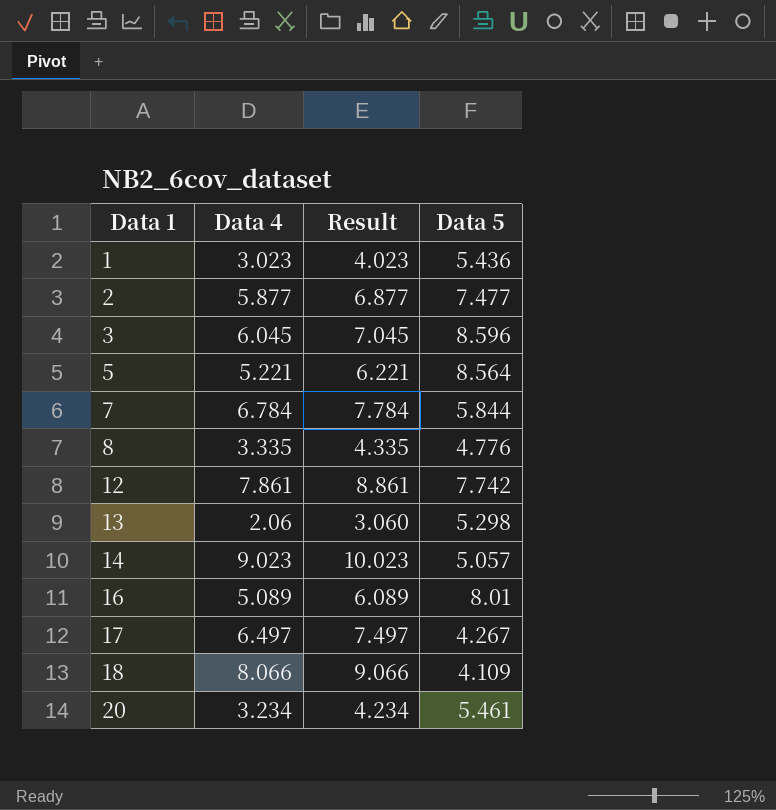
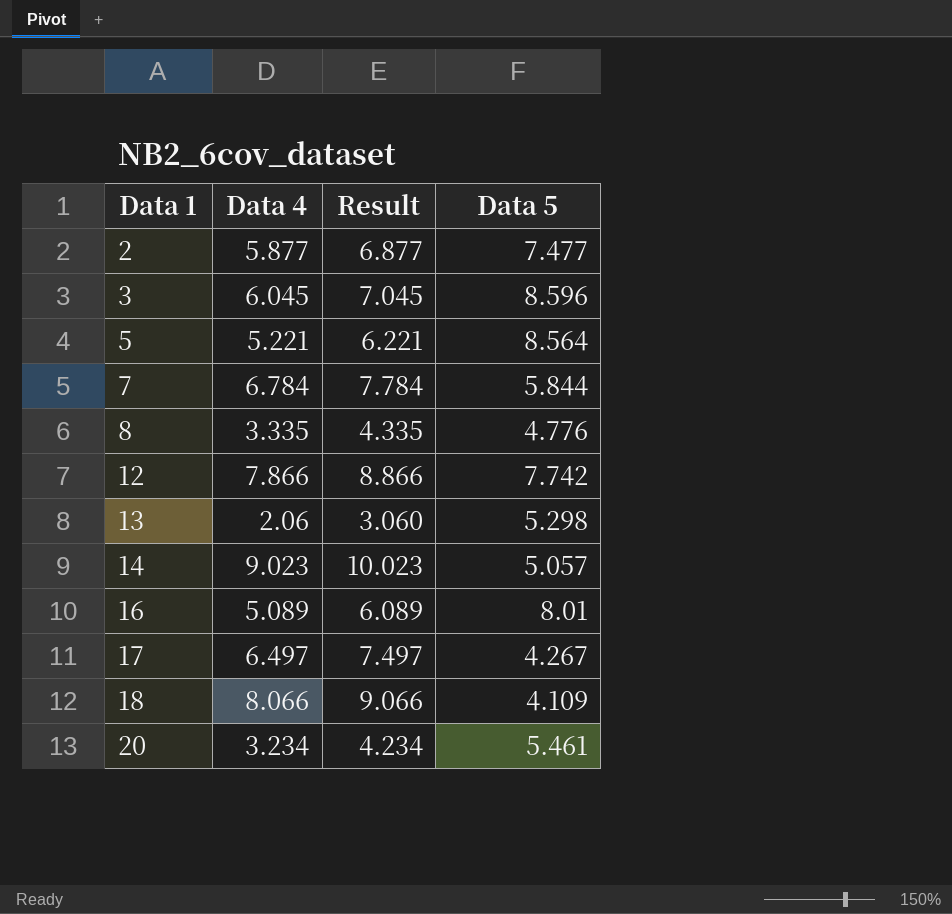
row 1: 3.023 | 4.023 | 5.436 -> none
12 | Data 4: 7.861 -> 7.866
12 | Result: 8.861 -> 8.866

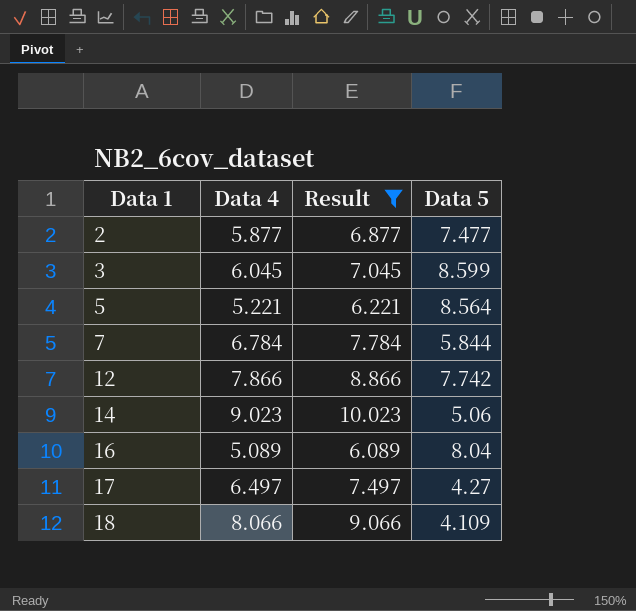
filter: none -> Result >= 6.089
3 | Data 5: 8.596 -> 8.599
14 | Data 5: 5.057 -> 5.06
16 | Data 5: 8.01 -> 8.04
17 | Data 5: 4.267 -> 4.27

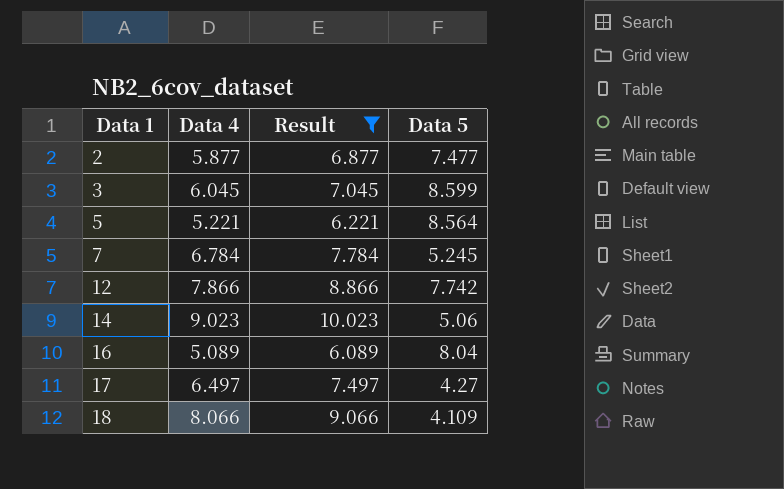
7 | Data 5: 5.844 -> 5.245

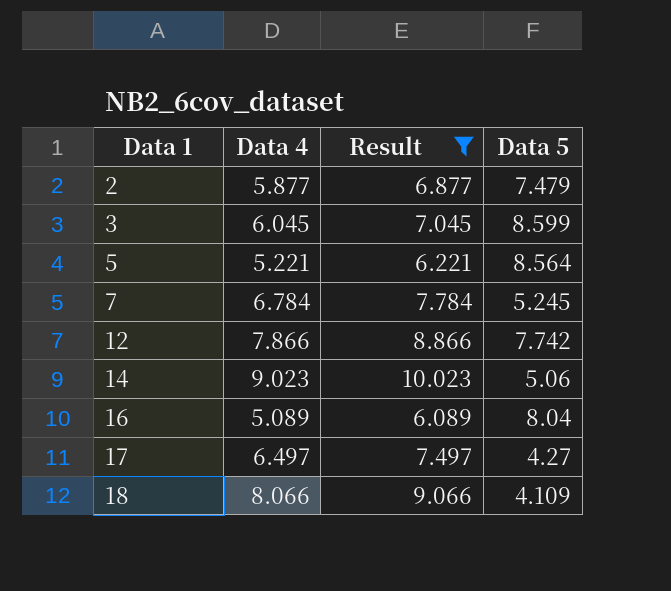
2 | Data 5: 7.477 -> 7.479

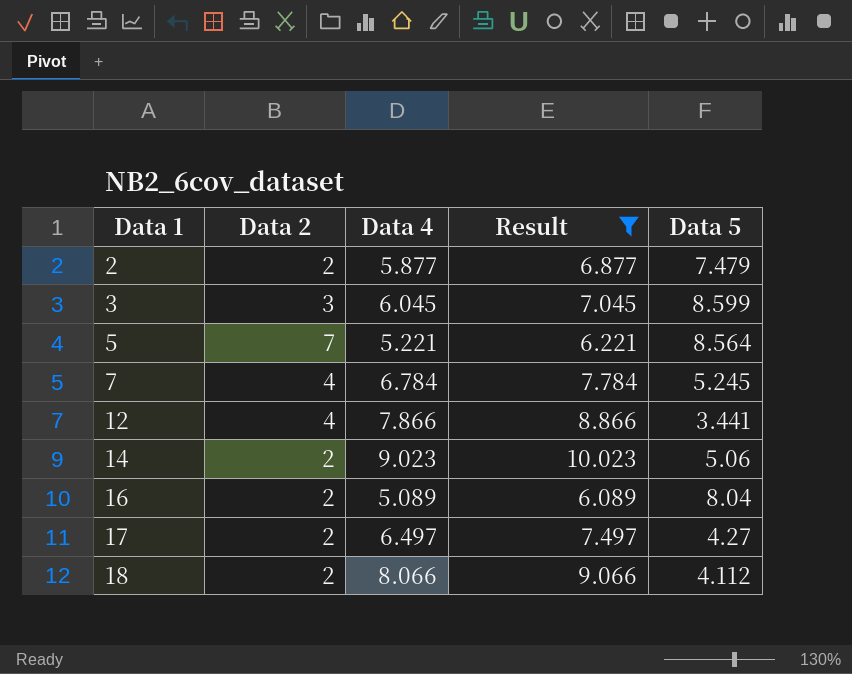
column Data 2 | position: none -> 2
12 | Data 5: 7.742 -> 3.441
18 | Data 5: 4.109 -> 4.112

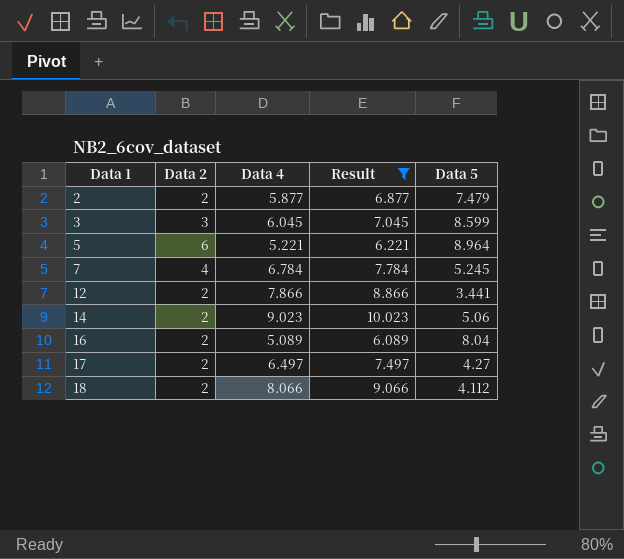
5 | Data 2: 7 -> 6
5 | Data 5: 8.564 -> 8.964
12 | Data 2: 4 -> 2

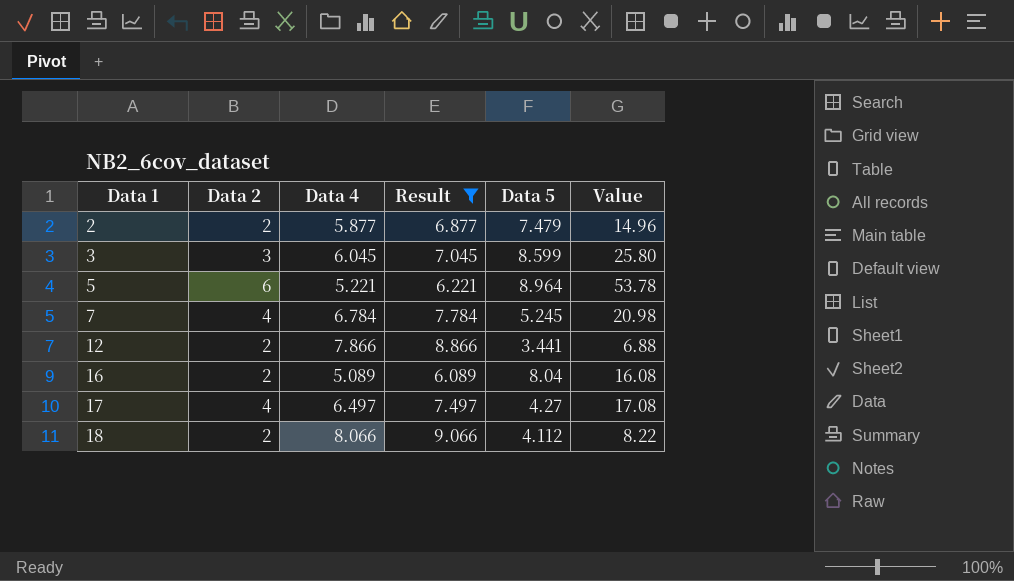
column Value | formula: none -> [Data 2] * [Data 5]
row 14: 2 | 9.023 | 10.023 | 5.06 -> none
17 | Data 2: 2 -> 4

